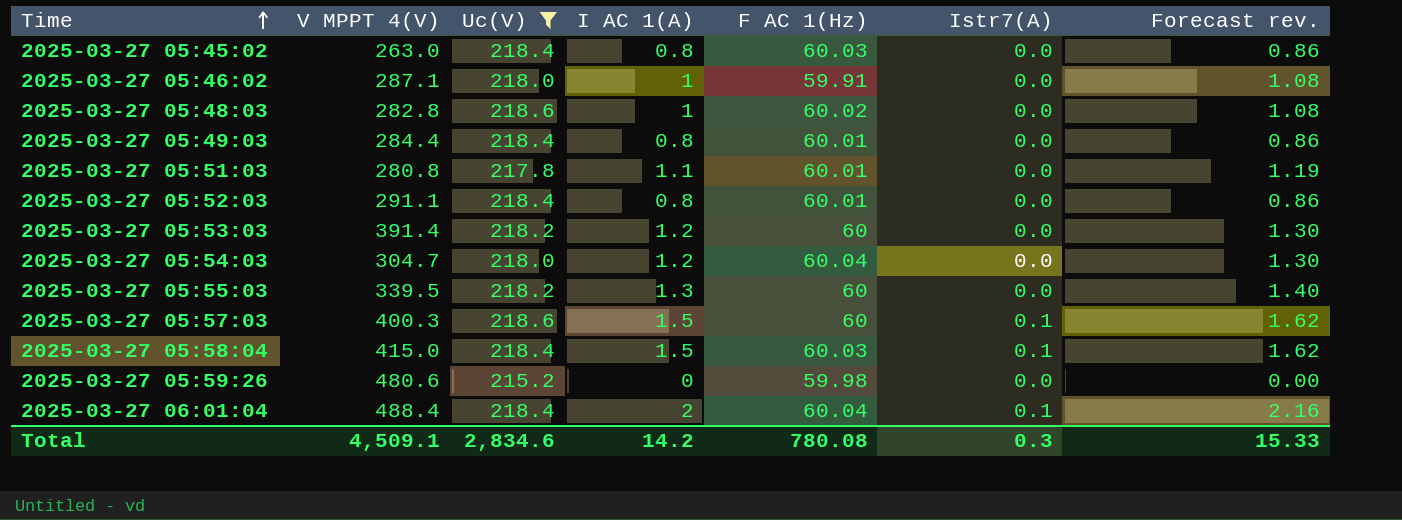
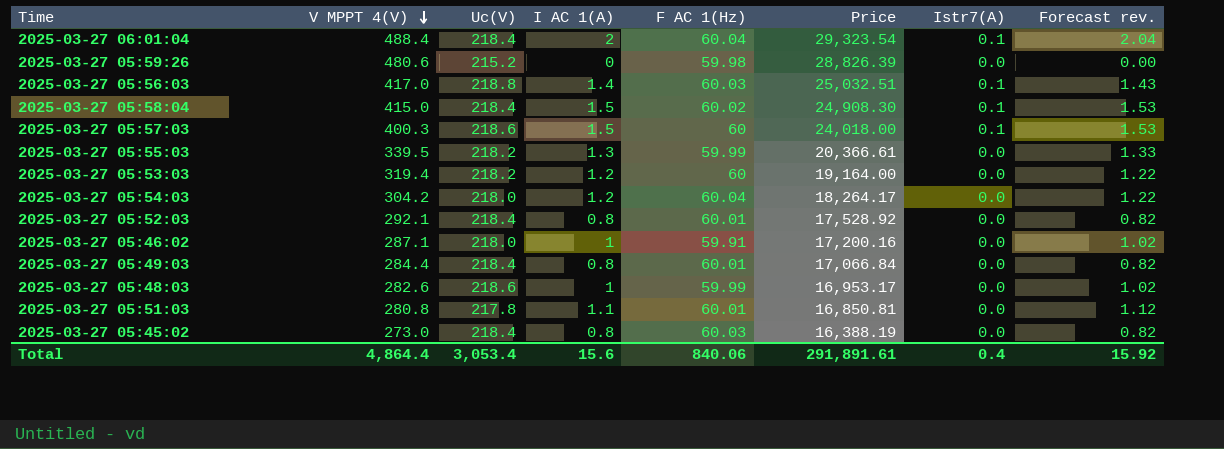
filter: Uc(V) != 218.8 -> none
row order: Time ascending -> V MPPT 4(V) descending
column Price | formula: none -> [V MPPT 4(V)] * [F AC 1(Hz)]
column Forecast rev. | formula: [I AC 1(A)] * 1.08 -> [I AC 1(A)] * 1.02
2025-03-27 05:58:04 | F AC 1(Hz): 60.03 -> 60.02
2025-03-27 05:55:03 | F AC 1(Hz): 60 -> 59.99
2025-03-27 05:53:03 | V MPPT 4(V): 391.4 -> 319.4
2025-03-27 05:54:03 | V MPPT 4(V): 304.7 -> 304.2
2025-03-27 05:52:03 | V MPPT 4(V): 291.1 -> 292.1
2025-03-27 05:48:03 | V MPPT 4(V): 282.8 -> 282.6
2025-03-27 05:48:03 | F AC 1(Hz): 60.02 -> 59.99
2025-03-27 05:45:02 | V MPPT 4(V): 263.0 -> 273.0
Total | V MPPT 4(V): 4,509.1 -> 4,864.4
Total | Uc(V): 2,834.6 -> 3,053.4
Total | I AC 1(A): 14.2 -> 15.6
Total | F AC 1(Hz): 780.08 -> 840.06
Total | Istr7(A): 0.3 -> 0.4
Total | Forecast rev.: 15.33 -> 15.92

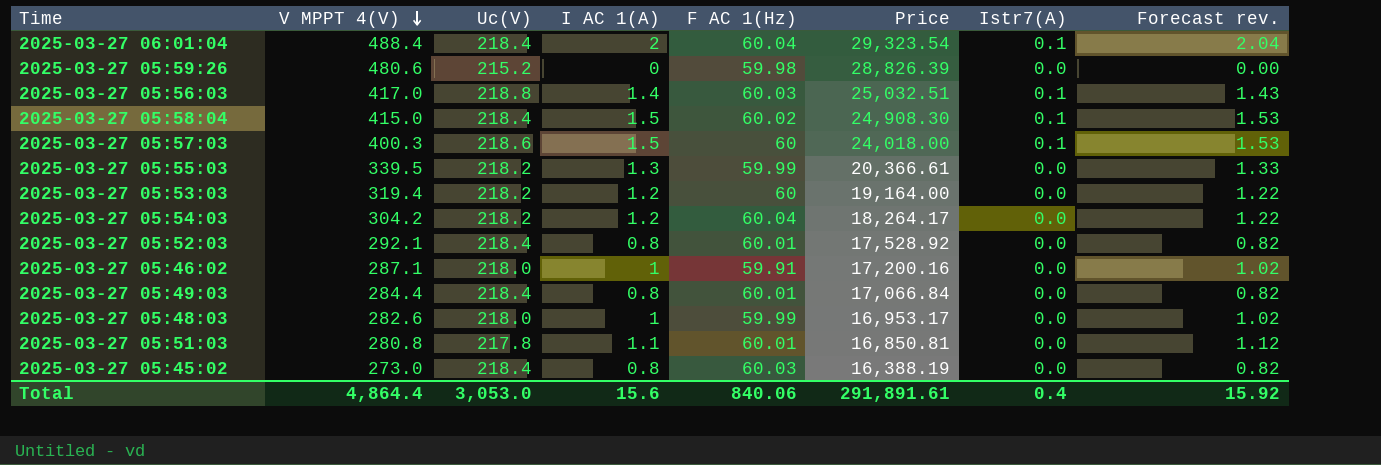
2025-03-27 05:54:03 | Uc(V): 218.0 -> 218.2
2025-03-27 05:48:03 | Uc(V): 218.6 -> 218.0
Total | Uc(V): 3,053.4 -> 3,053.0

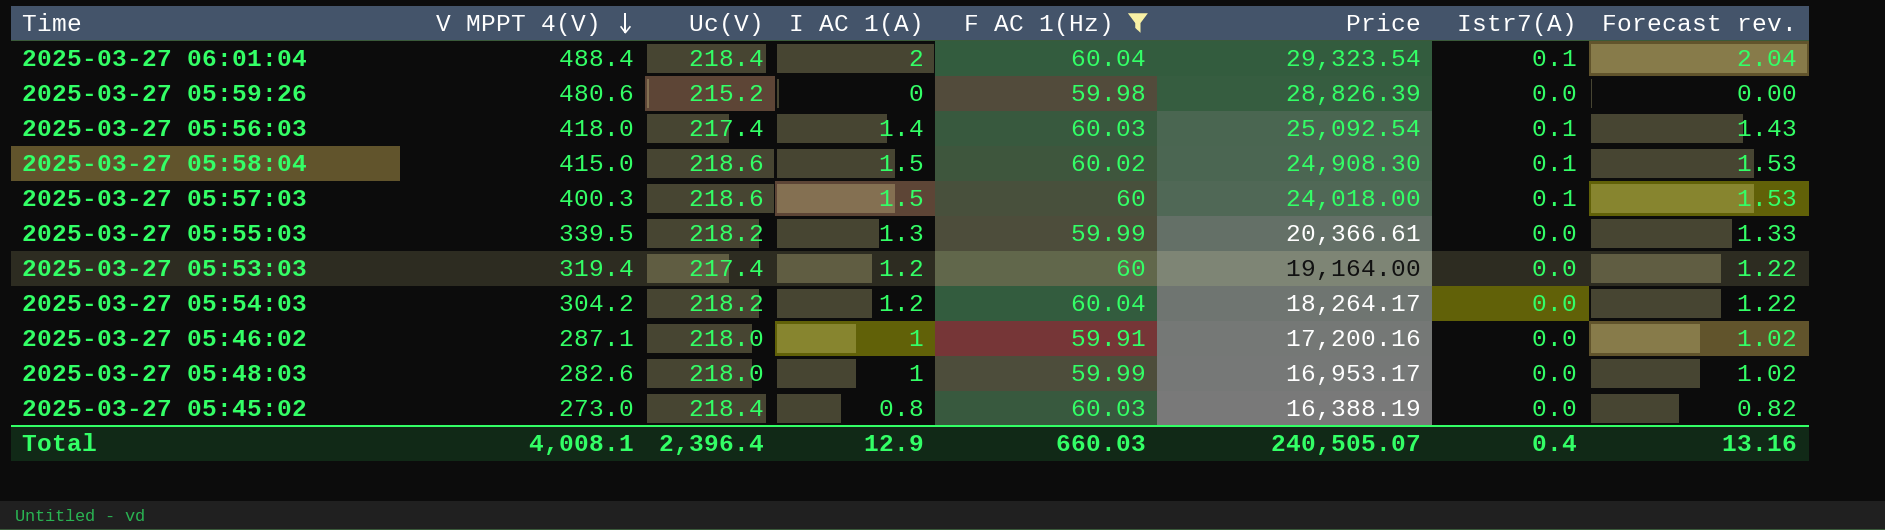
filter: none -> F AC 1(Hz) != 60.01
2025-03-27 05:56:03 | V MPPT 4(V): 417.0 -> 418.0
2025-03-27 05:56:03 | Uc(V): 218.8 -> 217.4
2025-03-27 05:56:03 | Price: 25,032.51 -> 25,092.54
2025-03-27 05:58:04 | Uc(V): 218.4 -> 218.6
2025-03-27 05:53:03 | Uc(V): 218.2 -> 217.4
Total | V MPPT 4(V): 4,864.4 -> 4,008.1
Total | Uc(V): 3,053.0 -> 2,396.4
Total | I AC 1(A): 15.6 -> 12.9
Total | F AC 1(Hz): 840.06 -> 660.03
Total | Price: 291,891.61 -> 240,505.07
Total | Forecast rev.: 15.92 -> 13.16

